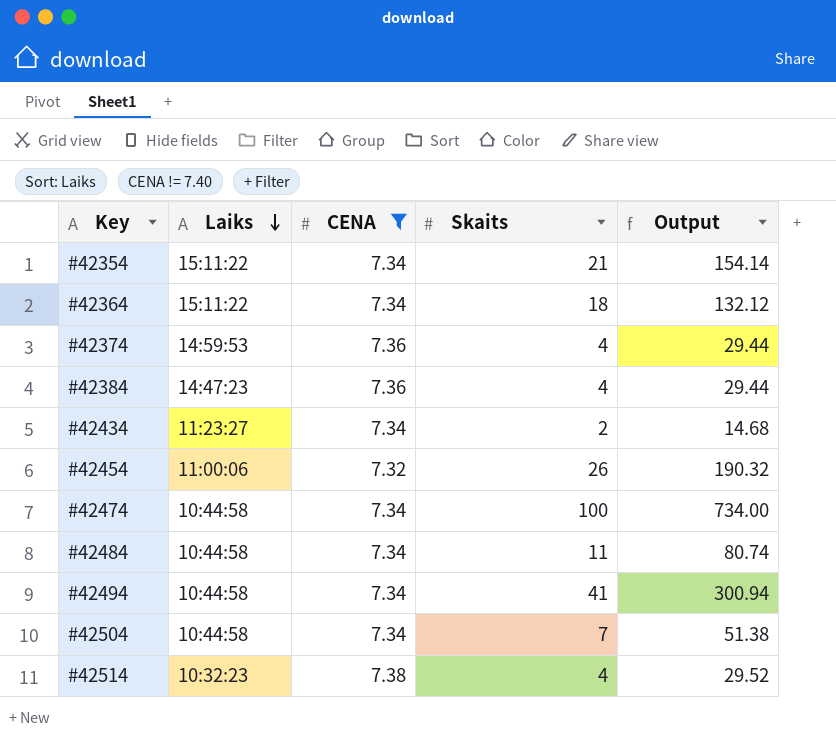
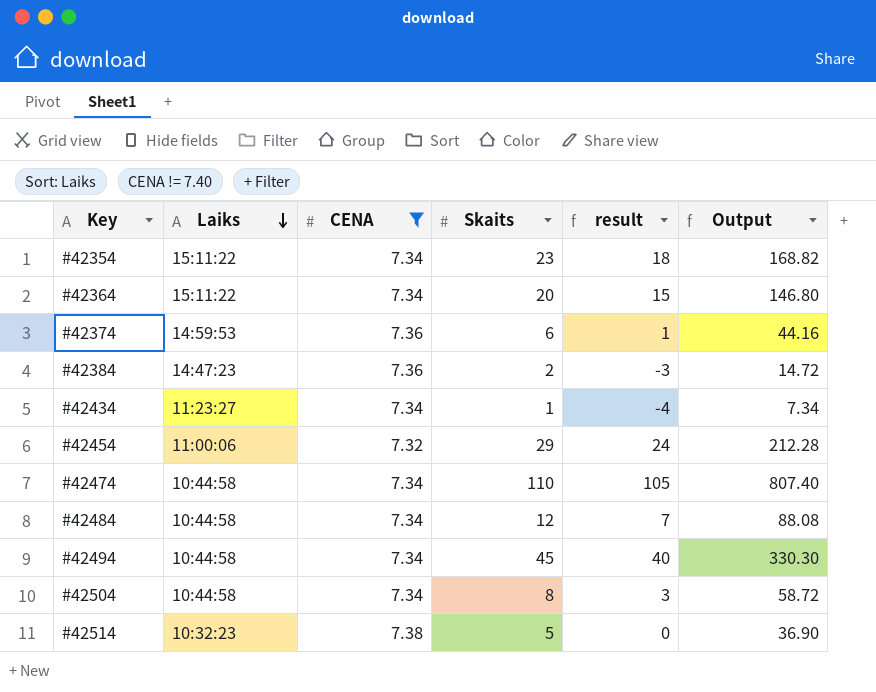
column result | formula: none -> [Skaits] - 5
#42354 | Skaits: 21 -> 23
#42354 | Output: 154.14 -> 168.82
#42364 | Skaits: 18 -> 20
#42364 | Output: 132.12 -> 146.80
#42374 | Skaits: 4 -> 6
#42374 | Output: 29.44 -> 44.16
#42384 | Skaits: 4 -> 2
#42384 | Output: 29.44 -> 14.72
#42434 | Skaits: 2 -> 1
#42434 | Output: 14.68 -> 7.34
#42454 | Skaits: 26 -> 29
#42454 | Output: 190.32 -> 212.28
#42474 | Skaits: 100 -> 110
#42474 | Output: 734.00 -> 807.40
#42484 | Skaits: 11 -> 12
#42484 | Output: 80.74 -> 88.08
#42494 | Skaits: 41 -> 45
#42494 | Output: 300.94 -> 330.30
#42504 | Skaits: 7 -> 8
#42504 | Output: 51.38 -> 58.72
#42514 | Skaits: 4 -> 5
#42514 | Output: 29.52 -> 36.90

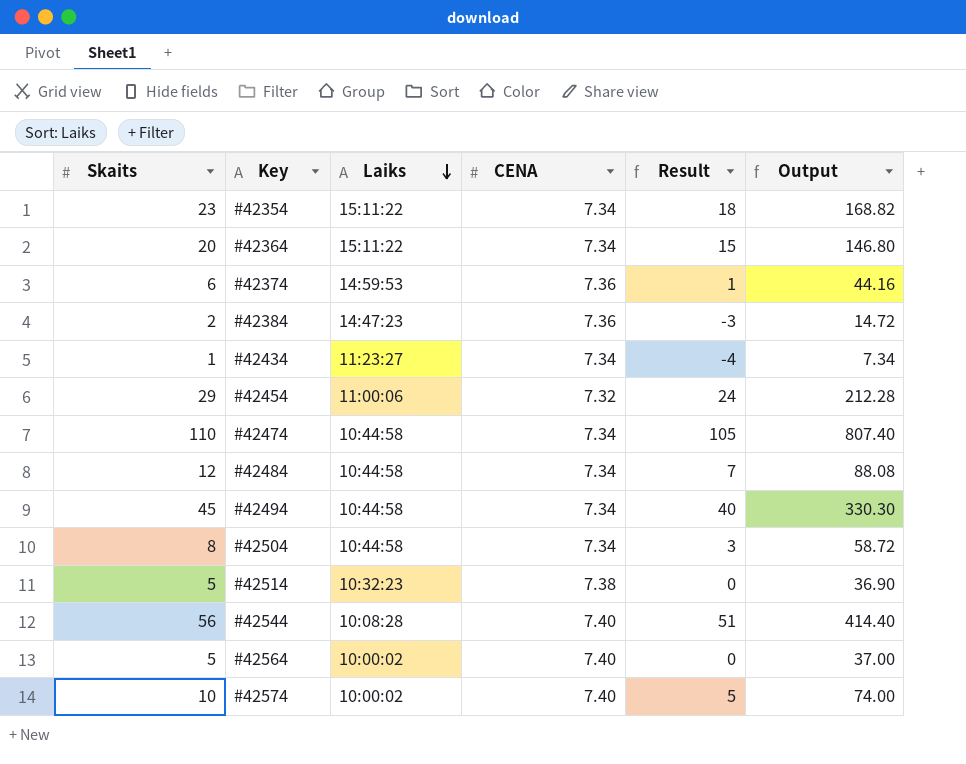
filter: CENA != 7.40 -> none
column Skaits | position: 4 -> 1
column name: result -> Result

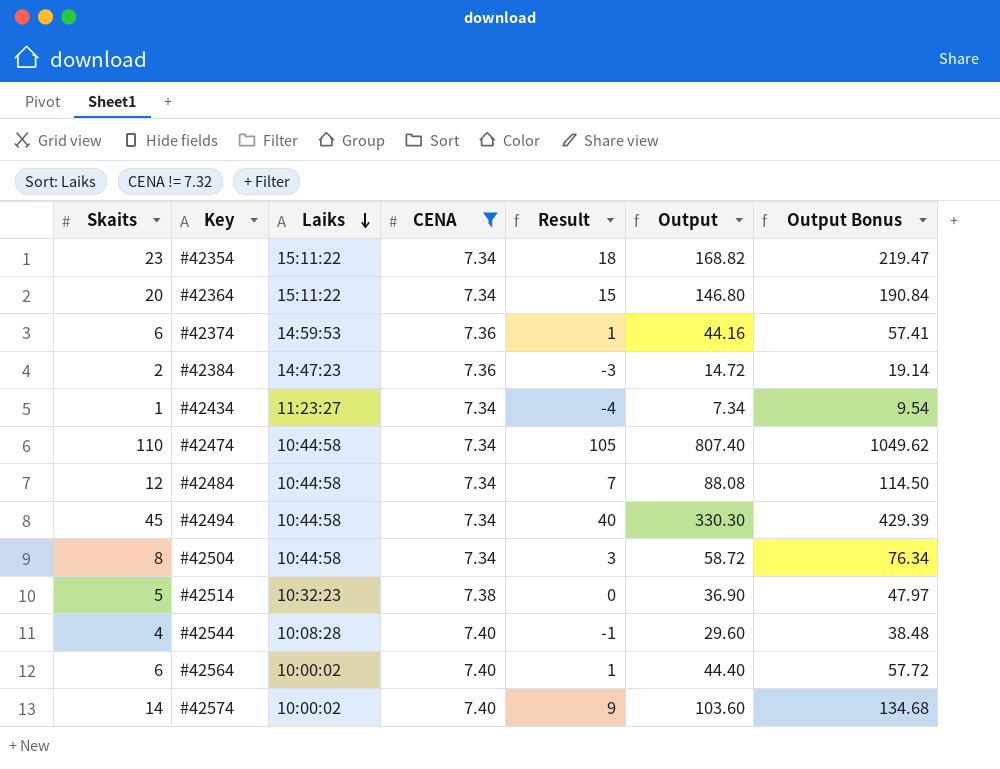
filter: none -> CENA != 7.32
column Output Bonus | formula: none -> [Output] * 1.3
#42544 | Skaits: 56 -> 4
#42544 | Result: 51 -> -1
#42544 | Output: 414.40 -> 29.60
#42564 | Skaits: 5 -> 6
#42564 | Result: 0 -> 1
#42564 | Output: 37.00 -> 44.40
#42574 | Skaits: 10 -> 14
#42574 | Result: 5 -> 9
#42574 | Output: 74.00 -> 103.60

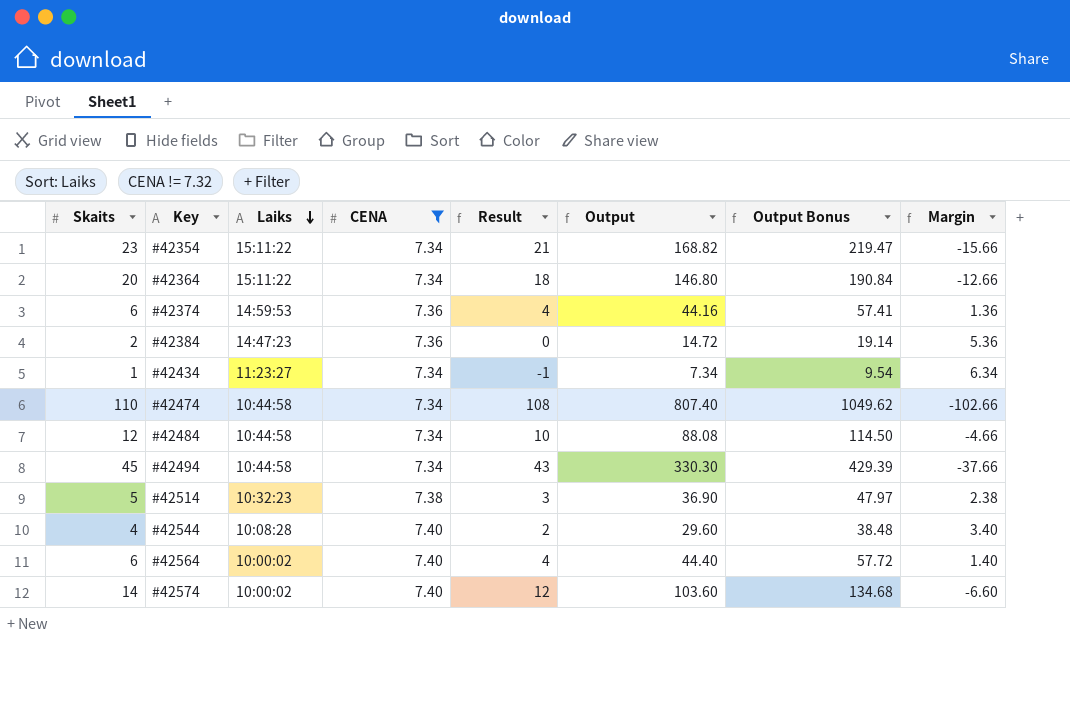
column Result | formula: [Skaits] - 5 -> [Skaits] - 2
column Margin | formula: none -> [CENA] - [Skaits]
row #42504: 8 | 10:44:58 | 7.34 | 3 | 58.72 | 76.34 -> none

